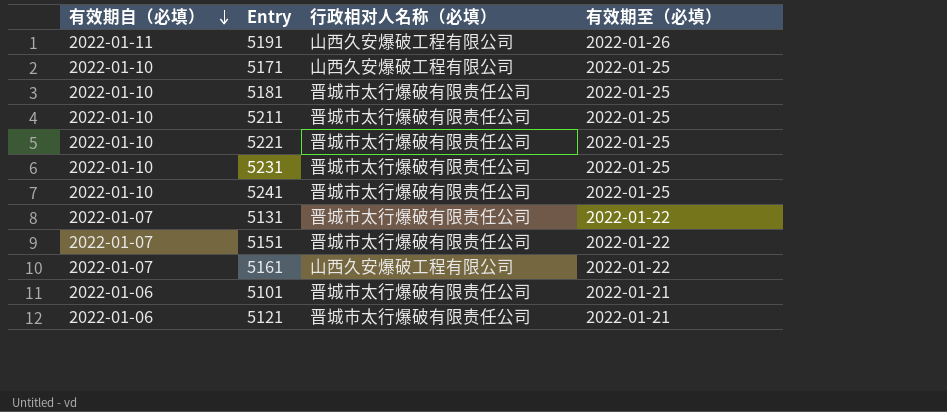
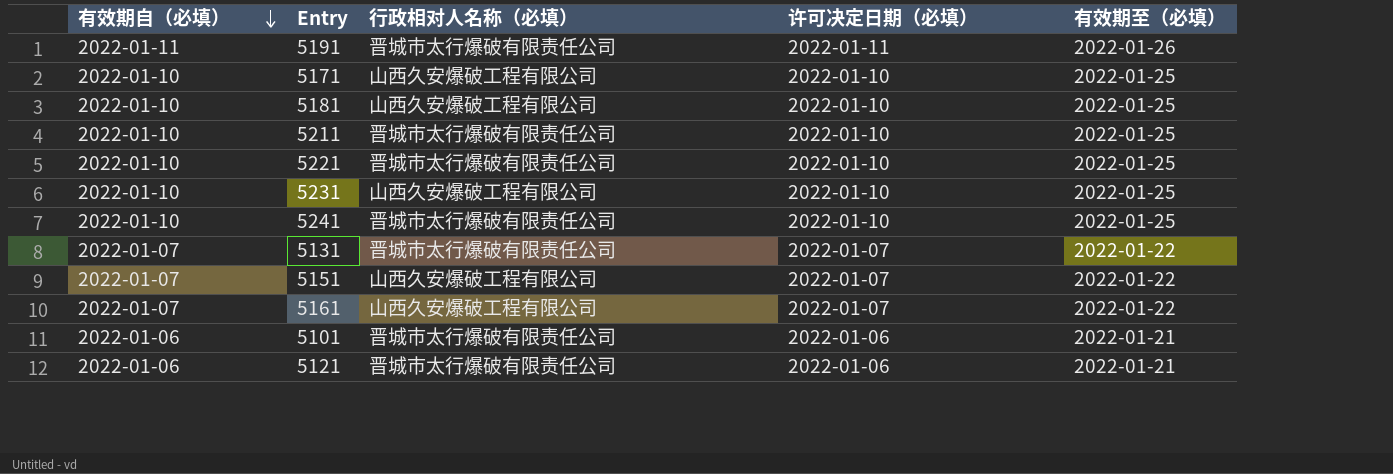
column 许可决定日期（必填） | position: none -> 4
5191 | 行政相对人名称（必填）: 山西久安爆破工程有限公司 -> 晋城市太行爆破有限责任公司
5181 | 行政相对人名称（必填）: 晋城市太行爆破有限责任公司 -> 山西久安爆破工程有限公司
5231 | 行政相对人名称（必填）: 晋城市太行爆破有限责任公司 -> 山西久安爆破工程有限公司
5151 | 行政相对人名称（必填）: 晋城市太行爆破有限责任公司 -> 山西久安爆破工程有限公司

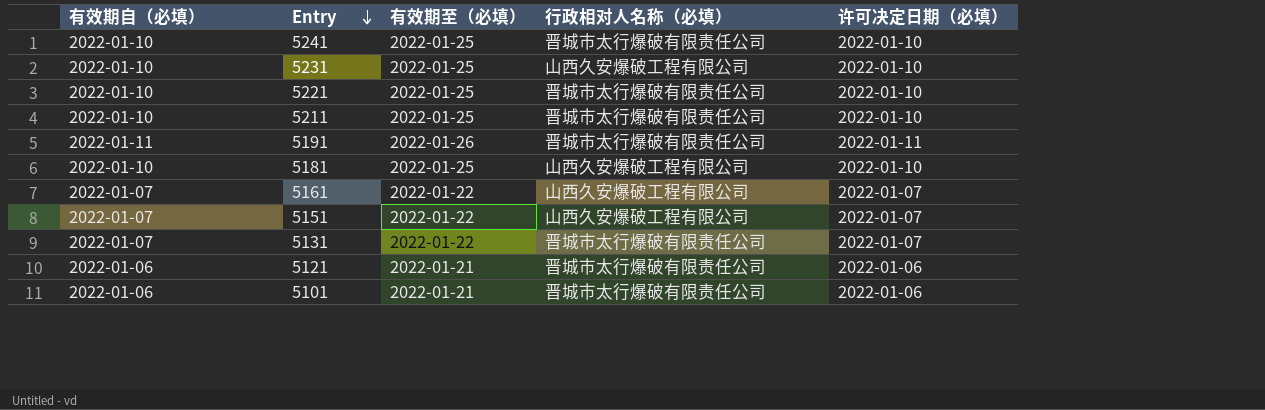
row order: 有效期自（必填） descending -> Entry descending
column 有效期至（必填） | position: 5 -> 3
row 5171: 2022-01-10 | 山西久安爆破工程有限公司 | 2022-01-10 | 2022-01-25 -> none

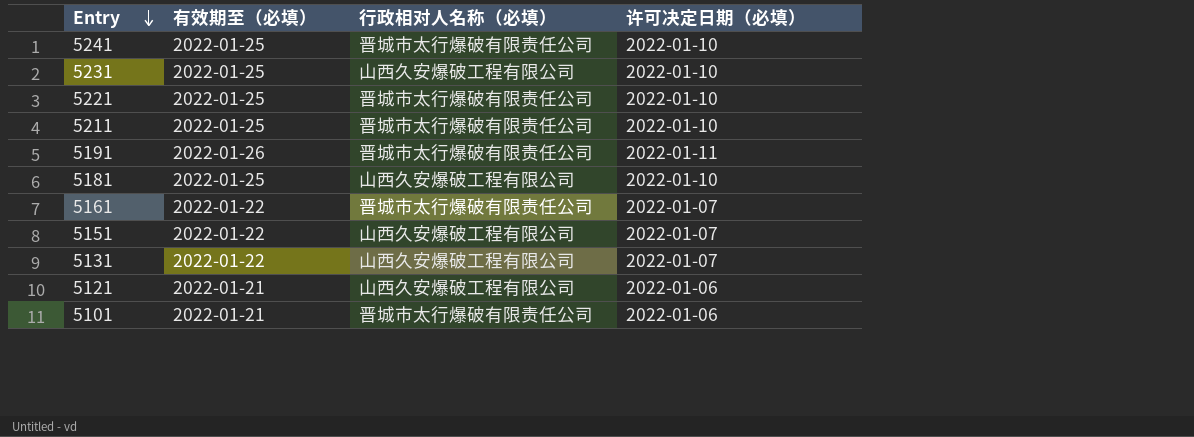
column 有效期自（必填） | position: 1 -> none
5161 | 行政相对人名称（必填）: 山西久安爆破工程有限公司 -> 晋城市太行爆破有限责任公司
5131 | 行政相对人名称（必填）: 晋城市太行爆破有限责任公司 -> 山西久安爆破工程有限公司
5121 | 行政相对人名称（必填）: 晋城市太行爆破有限责任公司 -> 山西久安爆破工程有限公司

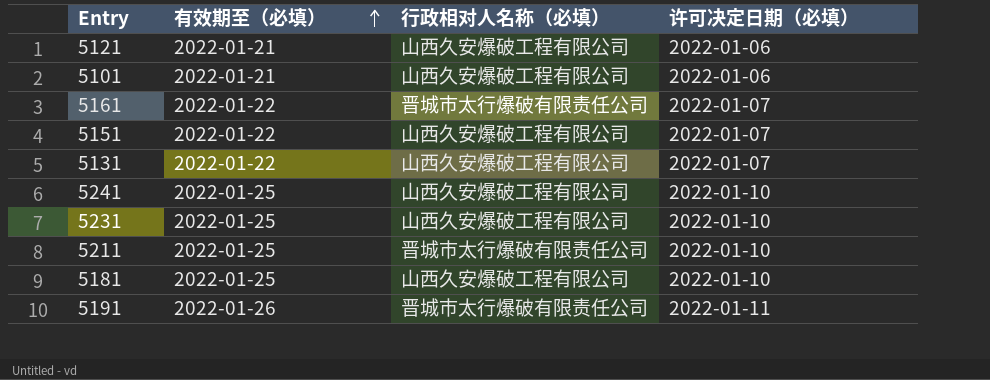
row order: Entry descending -> 有效期至（必填） ascending
row 5221: 2022-01-25 | 晋城市太行爆破有限责任公司 | 2022-01-10 -> none
5101 | 行政相对人名称（必填）: 晋城市太行爆破有限责任公司 -> 山西久安爆破工程有限公司
5241 | 行政相对人名称（必填）: 晋城市太行爆破有限责任公司 -> 山西久安爆破工程有限公司

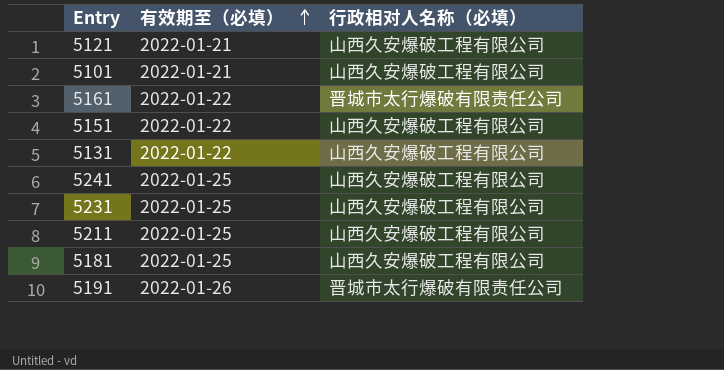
column 许可决定日期（必填） | position: 4 -> none
5211 | 行政相对人名称（必填）: 晋城市太行爆破有限责任公司 -> 山西久安爆破工程有限公司

